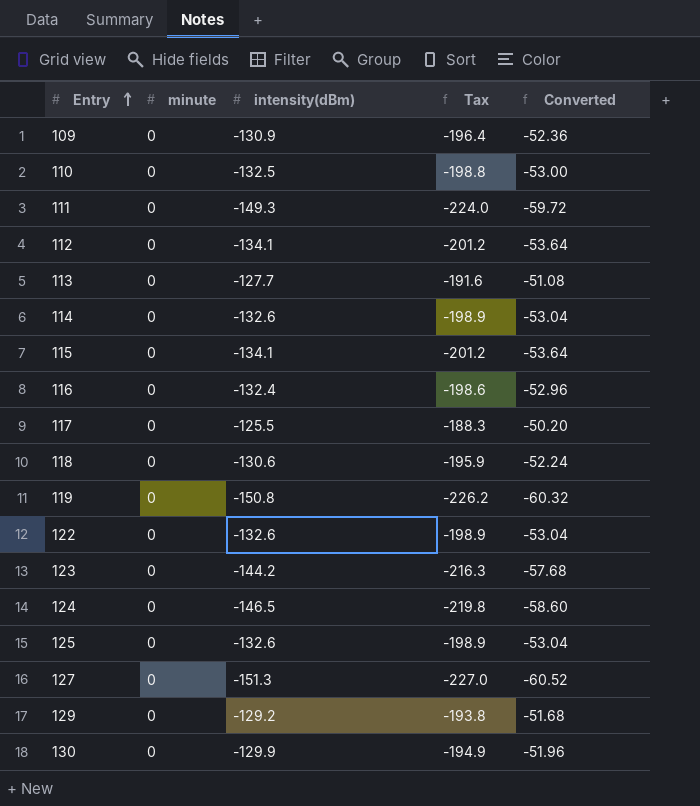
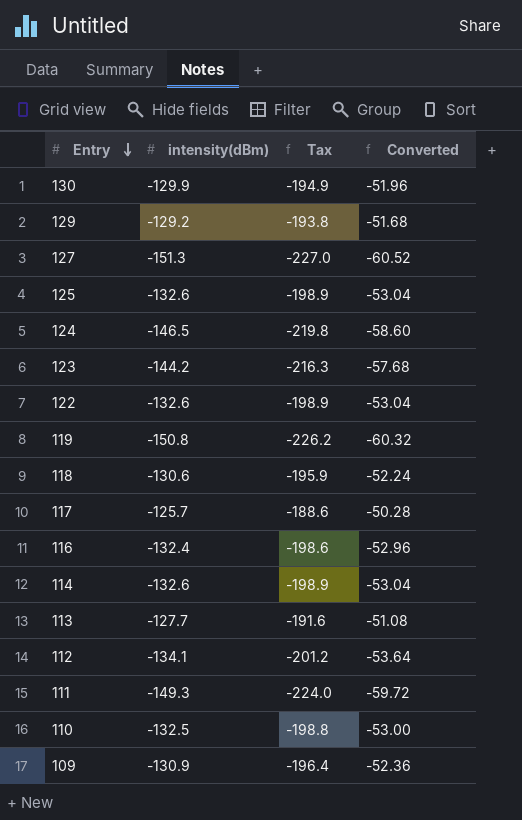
row order: Entry ascending -> Entry descending
column minute | position: 2 -> none
row 115: 0 | -134.1 | -201.2 | -53.64 -> none
117 | intensity(dBm): -125.5 -> -125.7
117 | Tax: -188.3 -> -188.6
117 | Converted: -50.20 -> -50.28

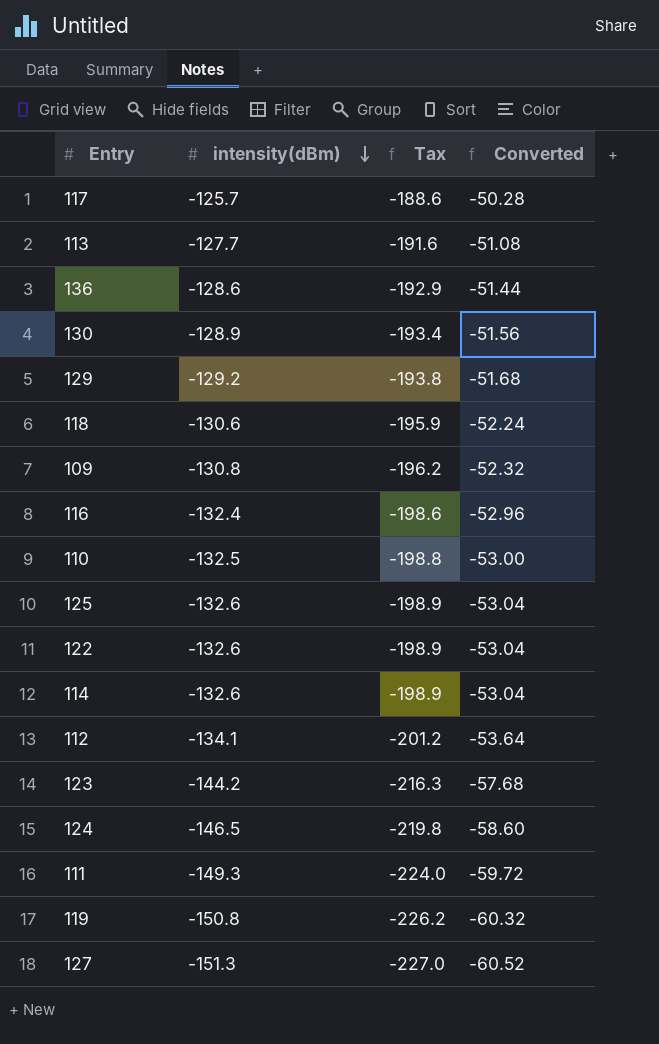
row order: Entry descending -> intensity(dBm) descending
row 136: none -> -128.6 | -192.9 | -51.44
130 | intensity(dBm): -129.9 -> -128.9
130 | Tax: -194.9 -> -193.4
130 | Converted: -51.96 -> -51.56
109 | intensity(dBm): -130.9 -> -130.8
109 | Tax: -196.4 -> -196.2
109 | Converted: -52.36 -> -52.32

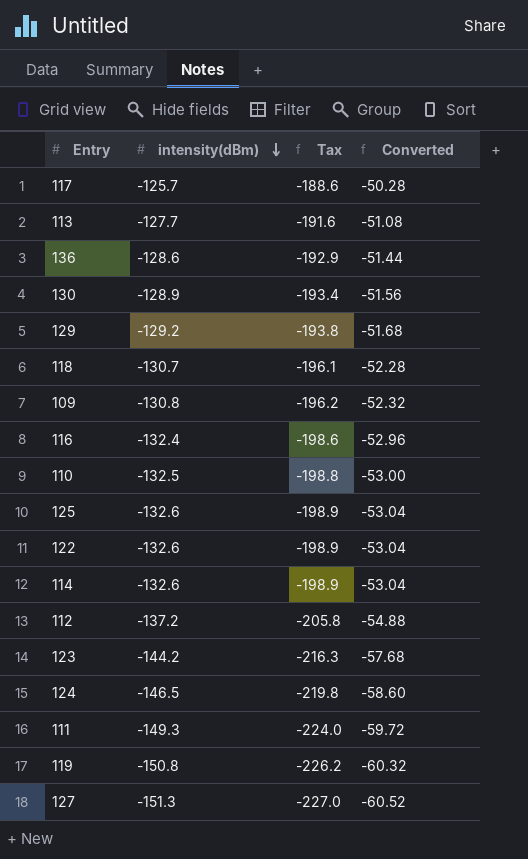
118 | intensity(dBm): -130.6 -> -130.7
118 | Tax: -195.9 -> -196.1
118 | Converted: -52.24 -> -52.28
112 | intensity(dBm): -134.1 -> -137.2
112 | Tax: -201.2 -> -205.8
112 | Converted: -53.64 -> -54.88

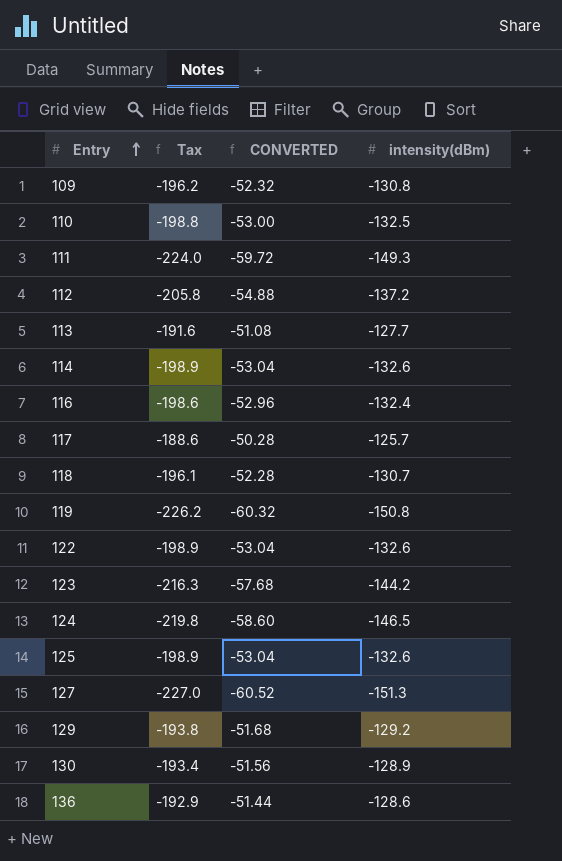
row order: intensity(dBm) descending -> Entry ascending
column name: Converted -> CONVERTED
column intensity(dBm) | position: 2 -> 4

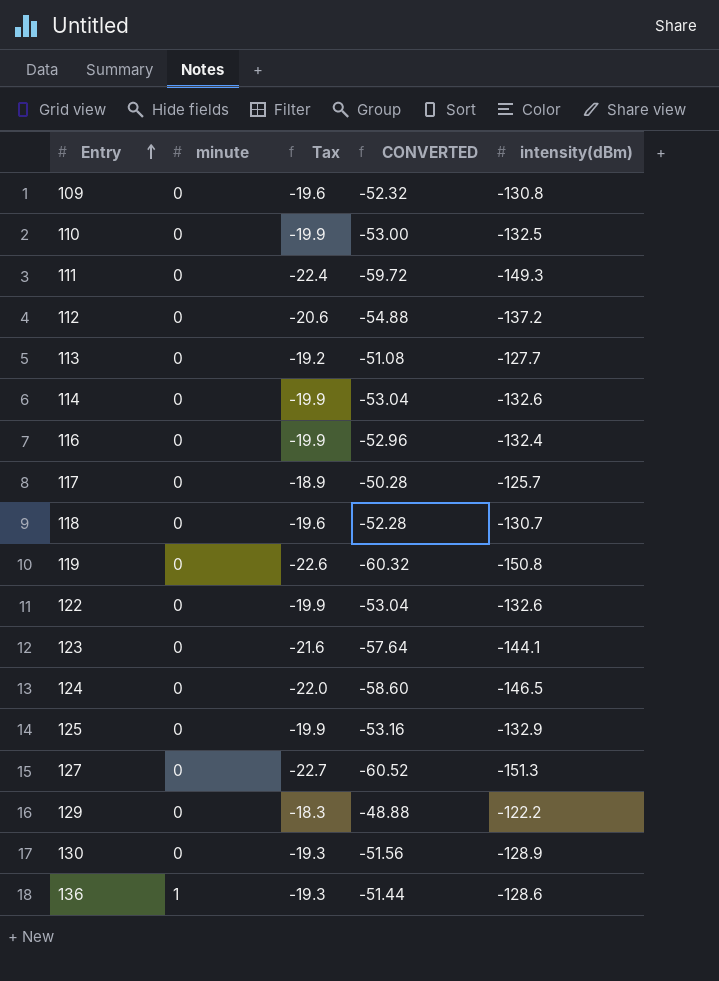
column minute | position: none -> 2
column Tax | formula: [intensity(dBm)] * 1.5 -> [intensity(dBm)] * 0.15
123 | CONVERTED: -57.68 -> -57.64
123 | intensity(dBm): -144.2 -> -144.1
125 | CONVERTED: -53.04 -> -53.16
125 | intensity(dBm): -132.6 -> -132.9
129 | CONVERTED: -51.68 -> -48.88
129 | intensity(dBm): -129.2 -> -122.2

